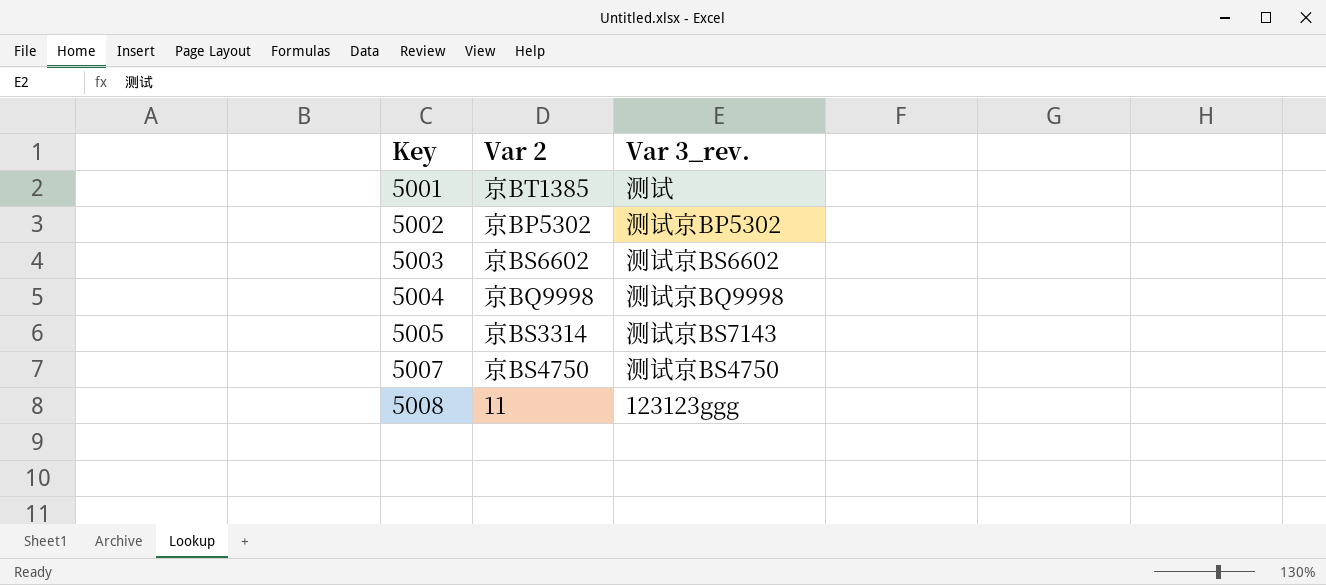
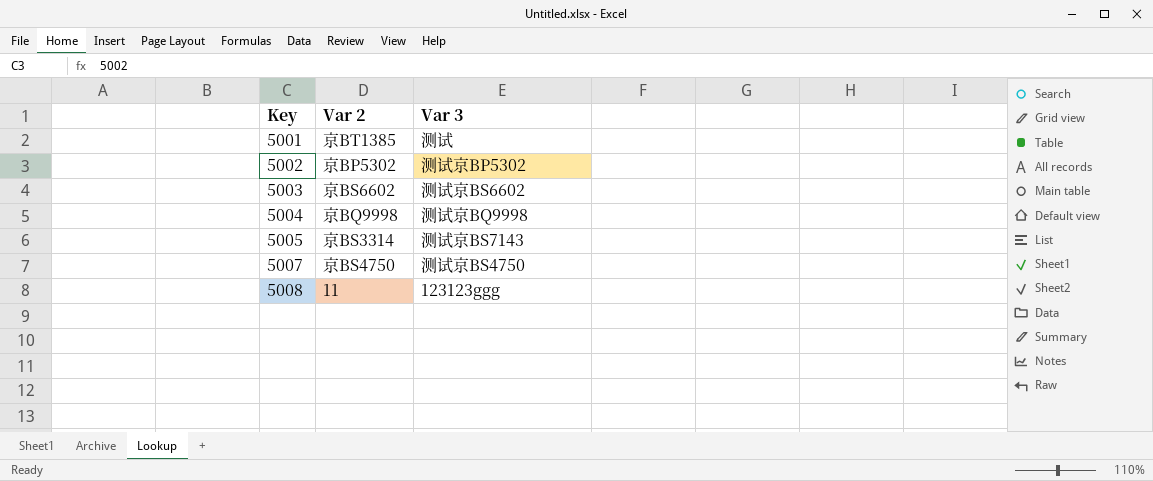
column name: Var 3_rev. -> Var 3

